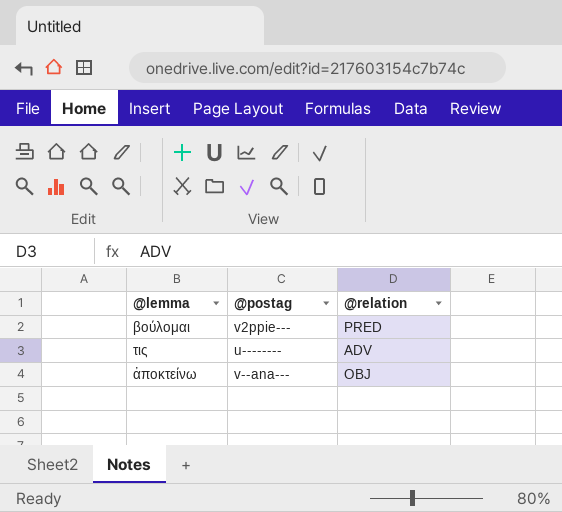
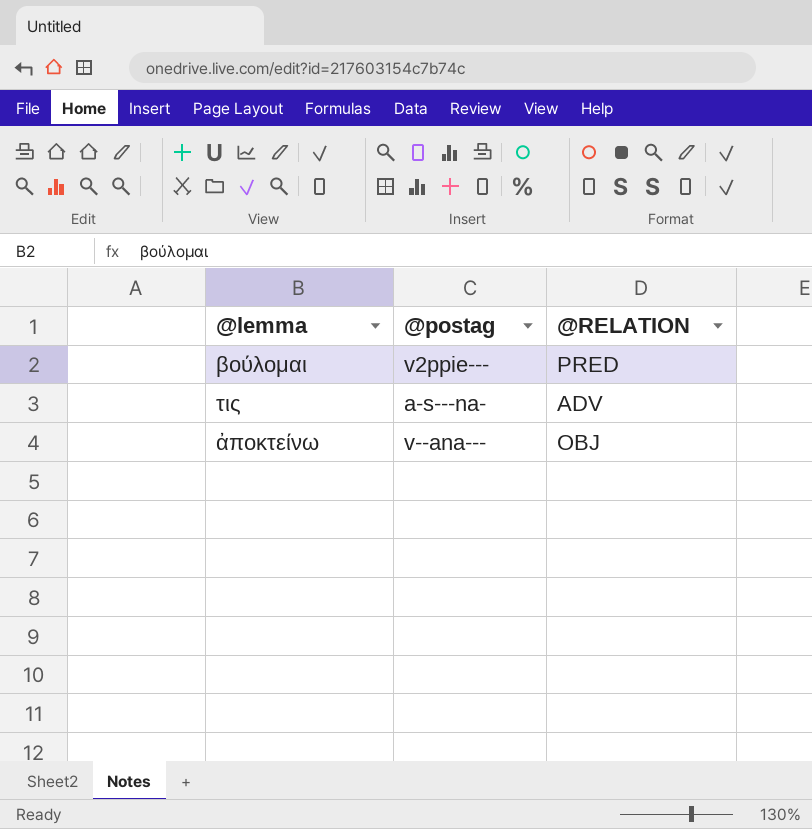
column name: @relation -> @RELATION
τις | @postag: u-------- -> a-s---na-

